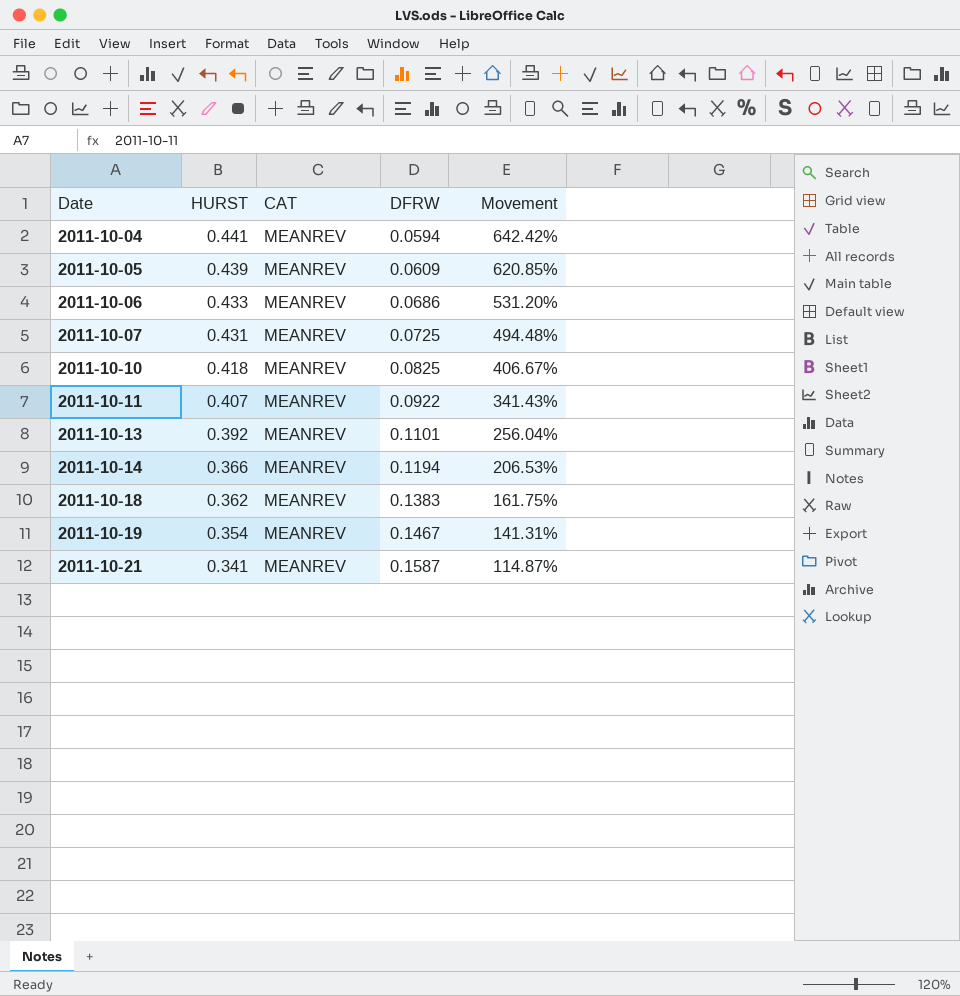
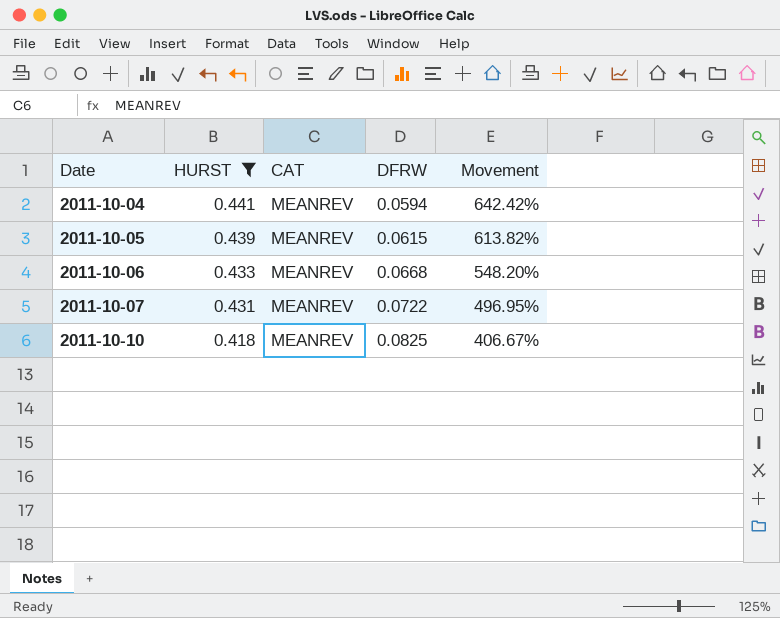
filter: none -> HURST >= 0.418
2011-10-05 | DFRW: 0.0609 -> 0.0615
2011-10-05 | Movement: 620.85% -> 613.82%
2011-10-06 | DFRW: 0.0686 -> 0.0668
2011-10-06 | Movement: 531.20% -> 548.20%
2011-10-07 | DFRW: 0.0725 -> 0.0722
2011-10-07 | Movement: 494.48% -> 496.95%

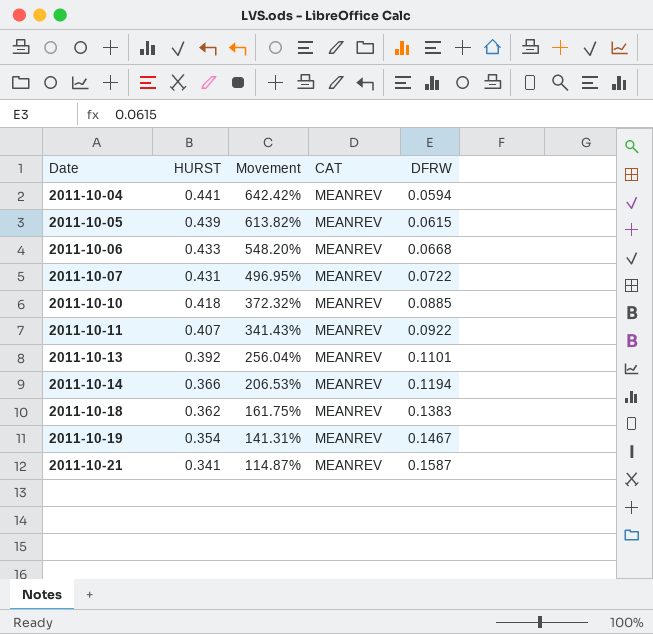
filter: HURST >= 0.418 -> none
column Movement | position: 5 -> 3
2011-10-10 | Movement: 406.67% -> 372.32%
2011-10-10 | DFRW: 0.0825 -> 0.0885

